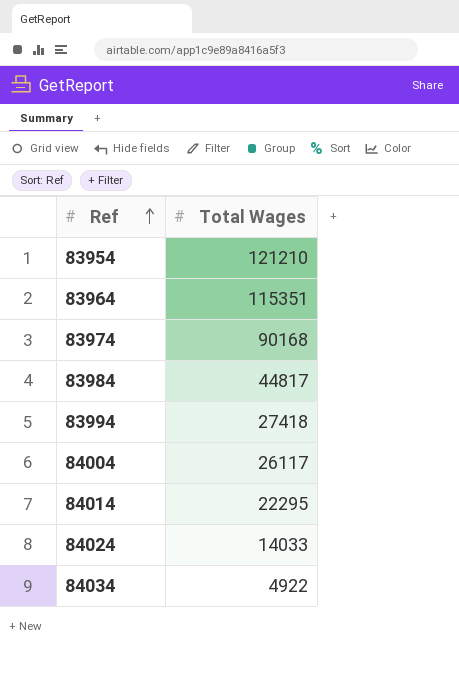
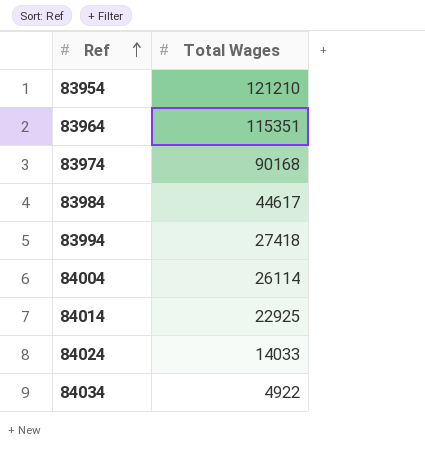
83984 | Total Wages: 44817 -> 44617
84004 | Total Wages: 26117 -> 26114
84014 | Total Wages: 22295 -> 22925

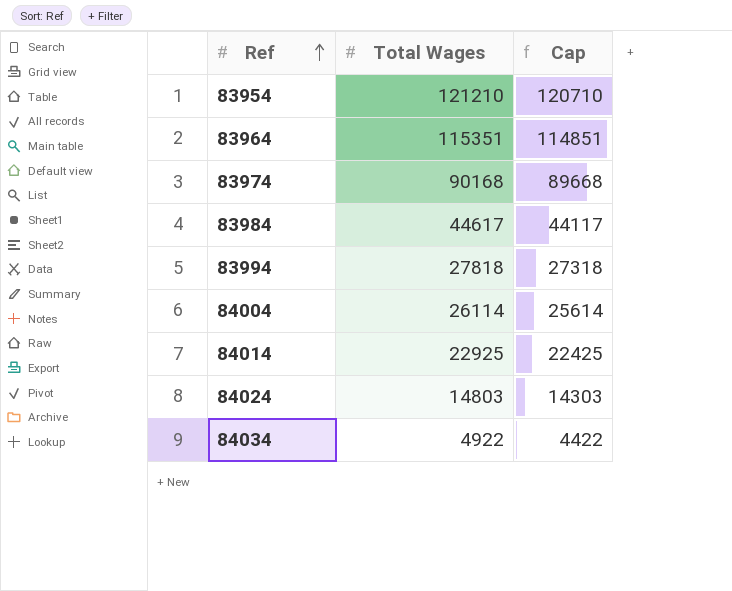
column Cap | formula: none -> [Total Wages] - 500
83994 | Total Wages: 27418 -> 27818
84024 | Total Wages: 14033 -> 14803

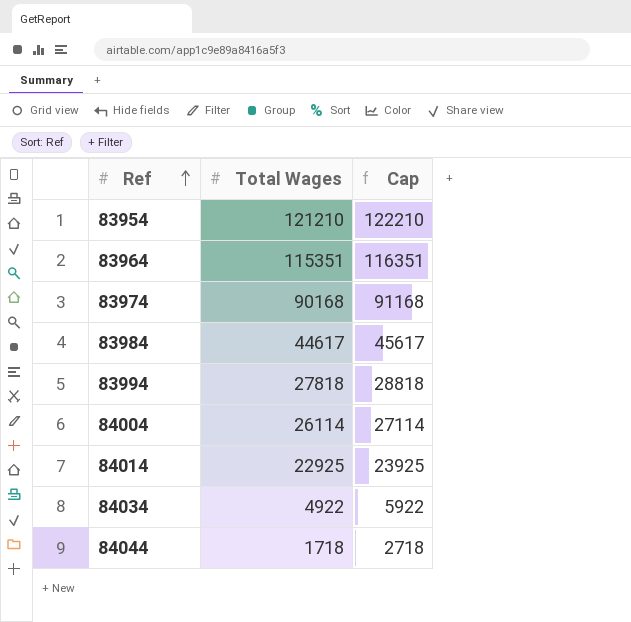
column Cap | formula: [Total Wages] - 500 -> [Total Wages] + 1000
row 84024: 14803 | 14303 -> none
row 84044: none -> 1718 | 2718

